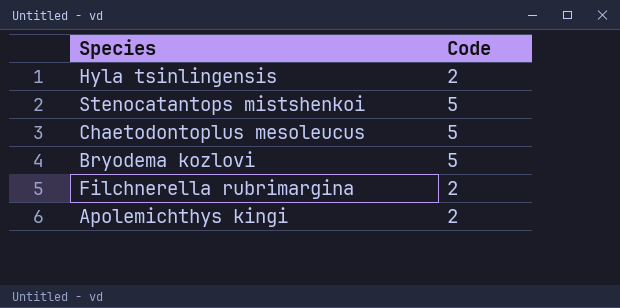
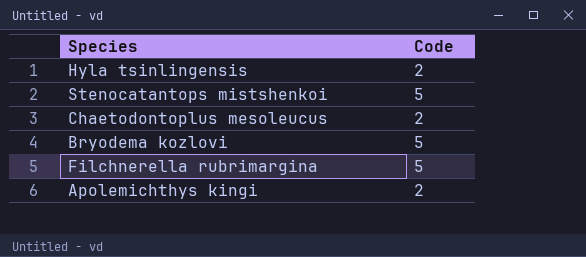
Chaetodontoplus mesoleucus | Code: 5 -> 2
Filchnerella rubrimargina | Code: 2 -> 5

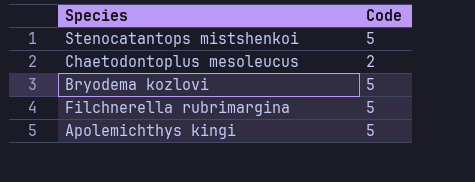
row Hyla tsinlingensis: 2 -> none
Apolemichthys kingi | Code: 2 -> 5

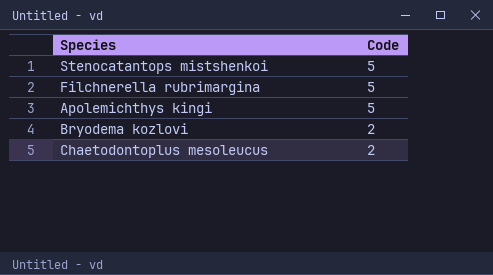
row order: none -> Code descending
Bryodema kozlovi | Code: 5 -> 2

